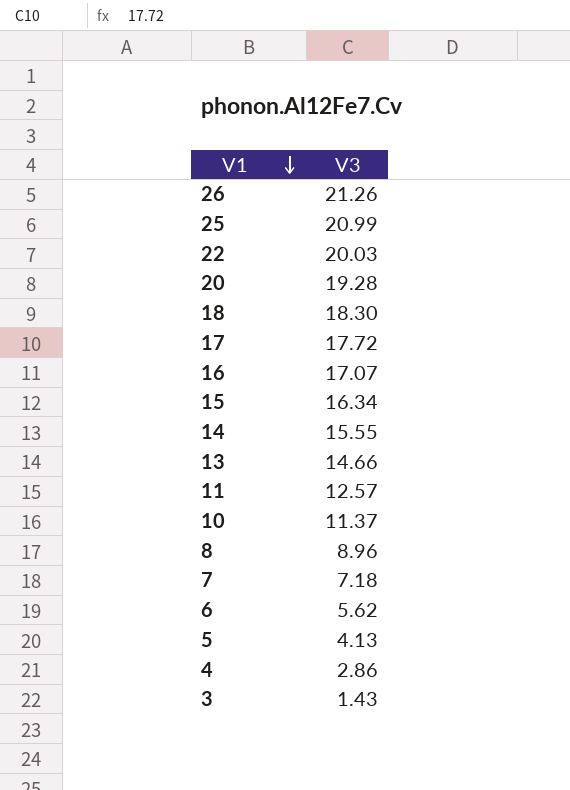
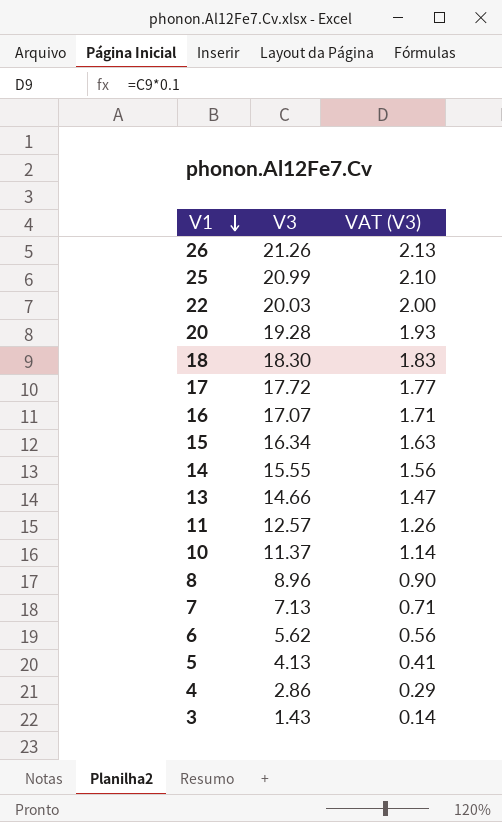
column VAT (V3) | formula: none -> [V3] * 0.1
7 | V3: 7.18 -> 7.13

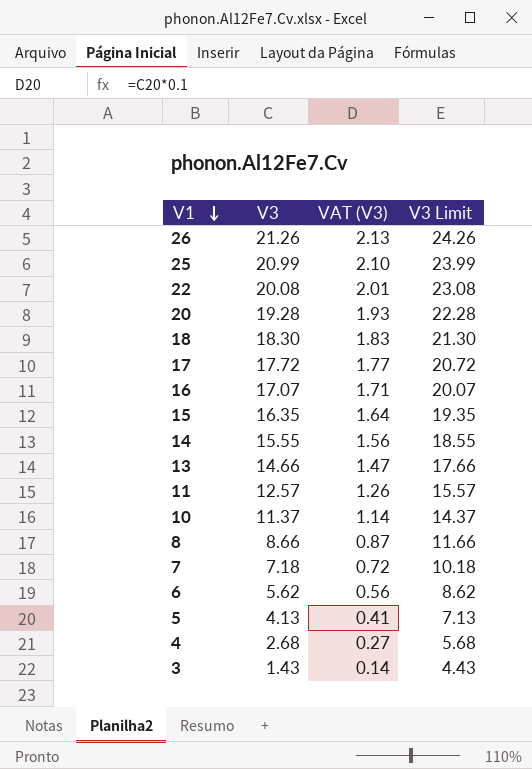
column V3 Limit | formula: none -> [V3] + 3
22 | V3: 20.03 -> 20.08
22 | VAT (V3): 2.00 -> 2.01
15 | V3: 16.34 -> 16.35
15 | VAT (V3): 1.63 -> 1.64
8 | V3: 8.96 -> 8.66
8 | VAT (V3): 0.90 -> 0.87
7 | V3: 7.13 -> 7.18
7 | VAT (V3): 0.71 -> 0.72
4 | V3: 2.86 -> 2.68
4 | VAT (V3): 0.29 -> 0.27

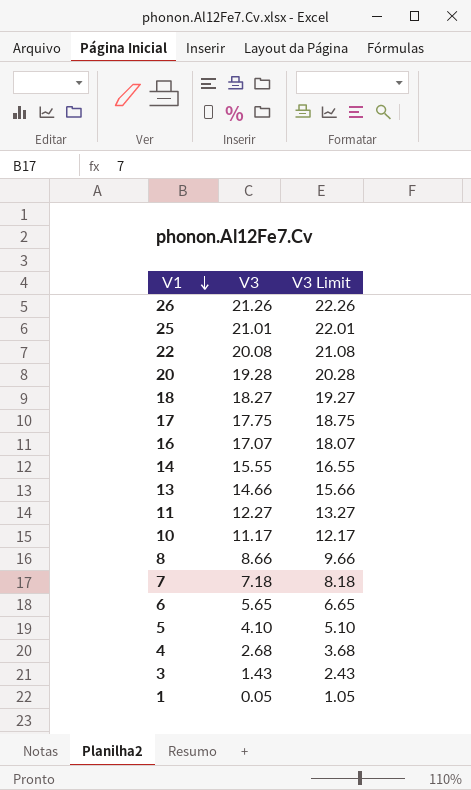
column VAT (V3) | formula: [V3] * 0.1 -> none
column V3 Limit | formula: [V3] + 3 -> [V3] + 1
row 15: 16.35 | 1.64 | 19.35 -> none
25 | V3: 20.99 -> 21.01
18 | V3: 18.30 -> 18.27
17 | V3: 17.72 -> 17.75
11 | V3: 12.57 -> 12.27
10 | V3: 11.37 -> 11.17
6 | V3: 5.62 -> 5.65
5 | V3: 4.13 -> 4.10
row 1: none -> 0.05 | 1.05

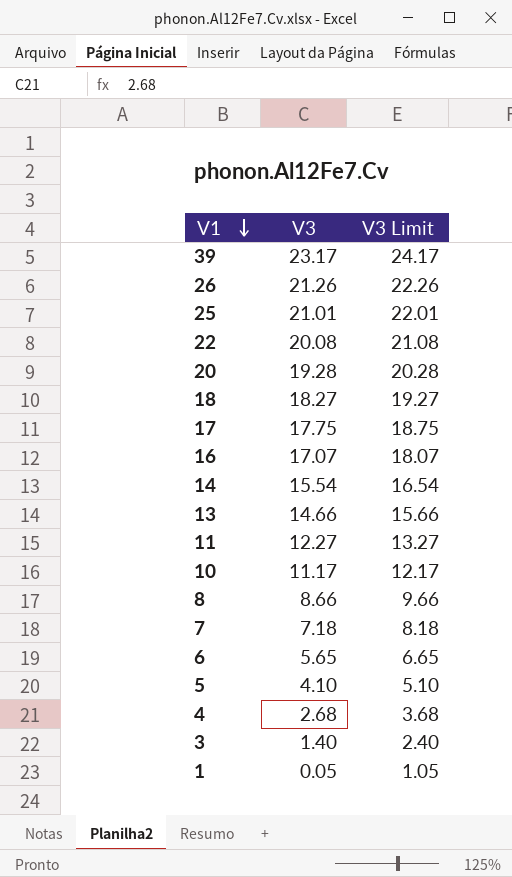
row 39: none -> 23.17 | 24.17
14 | V3: 15.55 -> 15.54
14 | V3 Limit: 16.55 -> 16.54
3 | V3: 1.43 -> 1.40
3 | V3 Limit: 2.43 -> 2.40

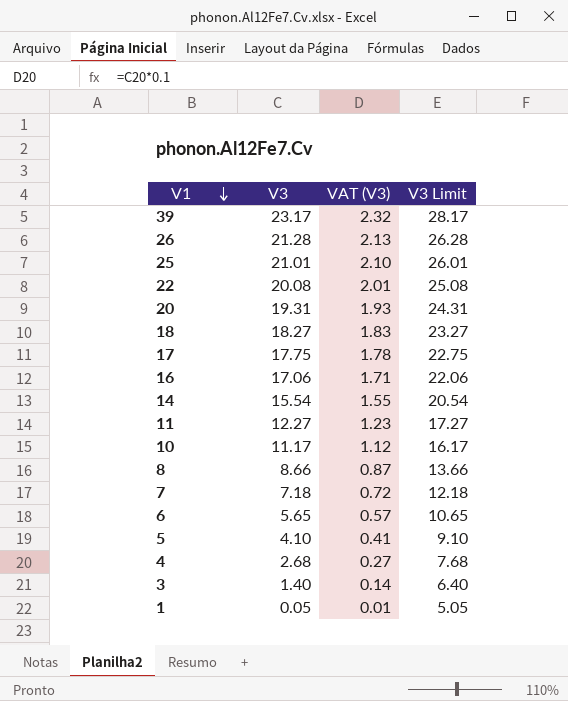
column VAT (V3) | formula: none -> [V3] * 0.1
column V3 Limit | formula: [V3] + 1 -> [V3] + 5
row 13: 14.66 | 15.66 -> none
26 | V3: 21.26 -> 21.28
20 | V3: 19.28 -> 19.31
16 | V3: 17.07 -> 17.06

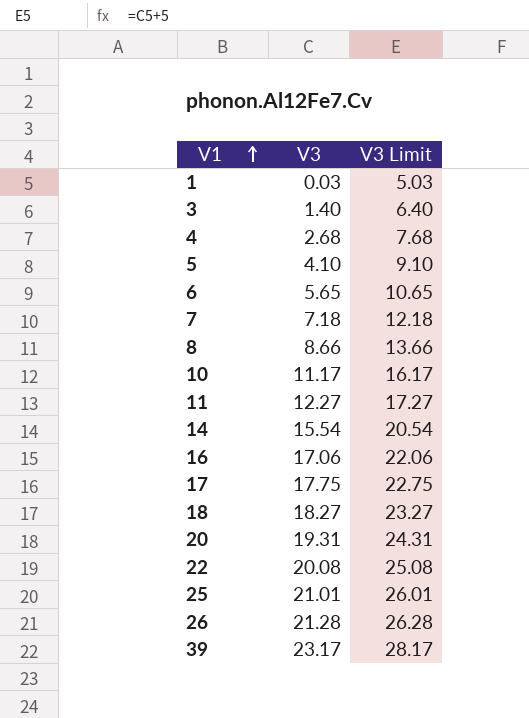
row order: V1 descending -> V1 ascending
column VAT (V3) | formula: [V3] * 0.1 -> none
1 | V3: 0.05 -> 0.03
1 | V3 Limit: 5.05 -> 5.03

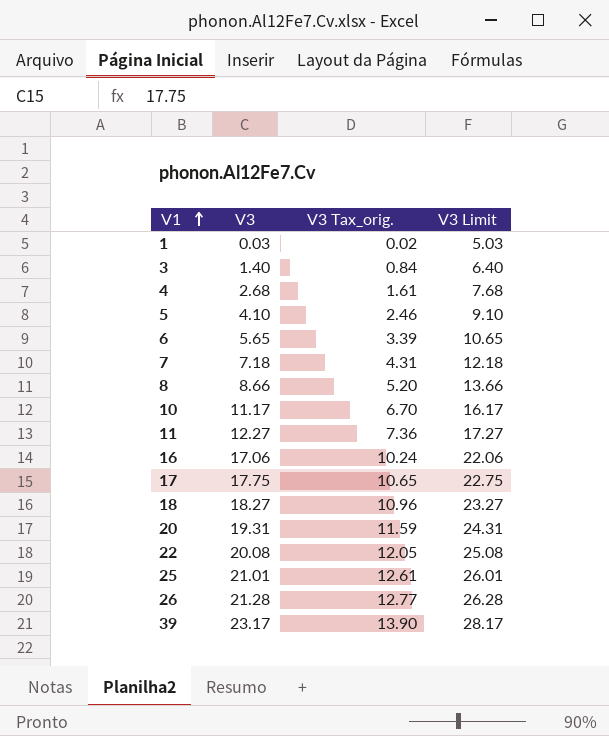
column V3 Tax_orig. | formula: none -> [V3] * 0.6
row 14: 15.54 | 20.54 -> none

